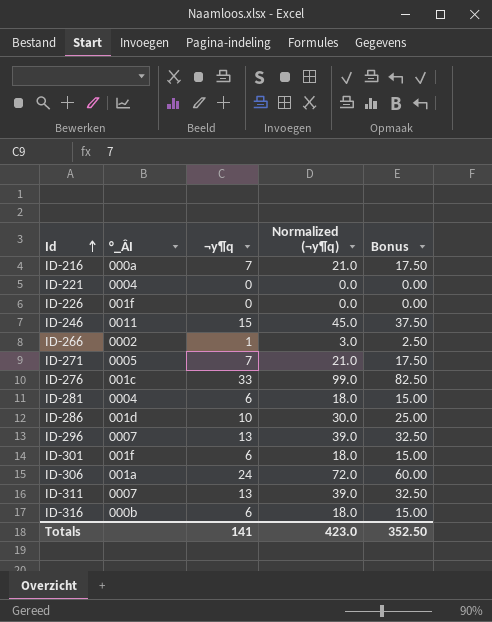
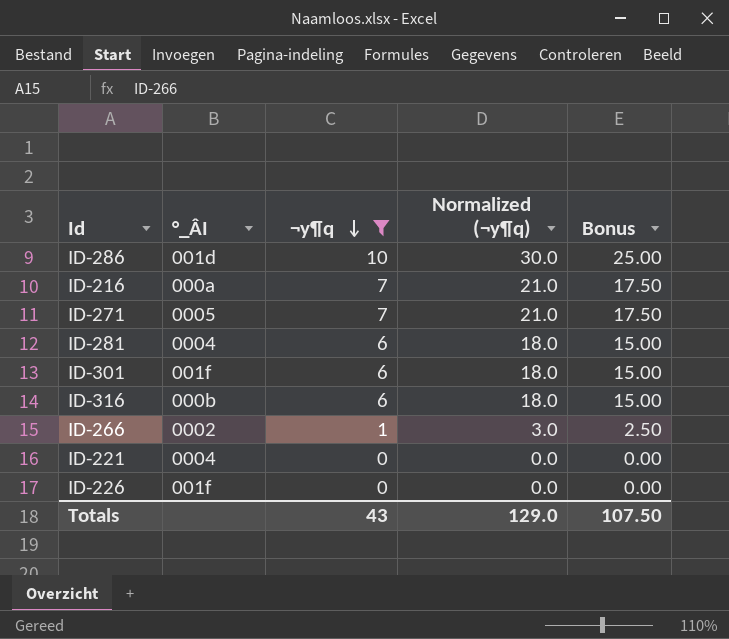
filter: none -> ¬y¶q <= 10
row order: Id ascending -> ¬y¶q descending
Totals | ¬y¶q: 141 -> 43
Totals | Normalized (¬y¶q): 423.0 -> 129.0
Totals | Bonus: 352.50 -> 107.50

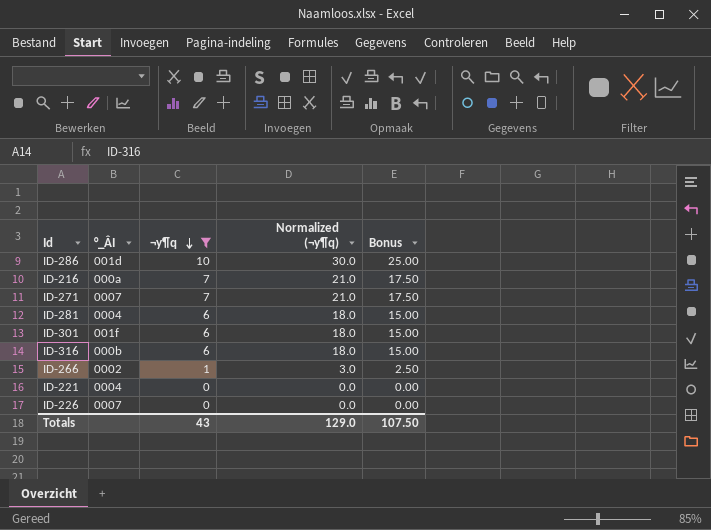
ID-271 | °_ÂI: 0005 -> 0007
ID-226 | °_ÂI: 001f -> 0007

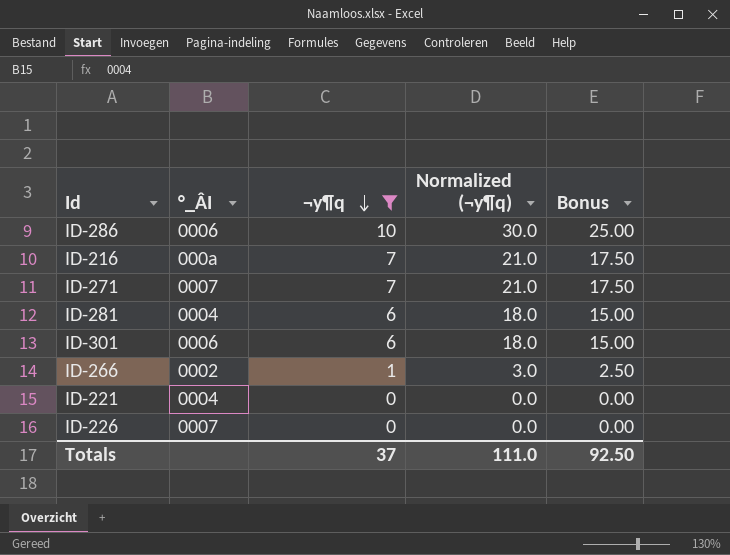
row ID-316: 000b | 6 | 18.0 | 15.00 -> none
ID-286 | °_ÂI: 001d -> 0006
ID-301 | °_ÂI: 001f -> 0006
Totals | ¬y¶q: 43 -> 37
Totals | Normalized (¬y¶q): 129.0 -> 111.0
Totals | Bonus: 107.50 -> 92.50

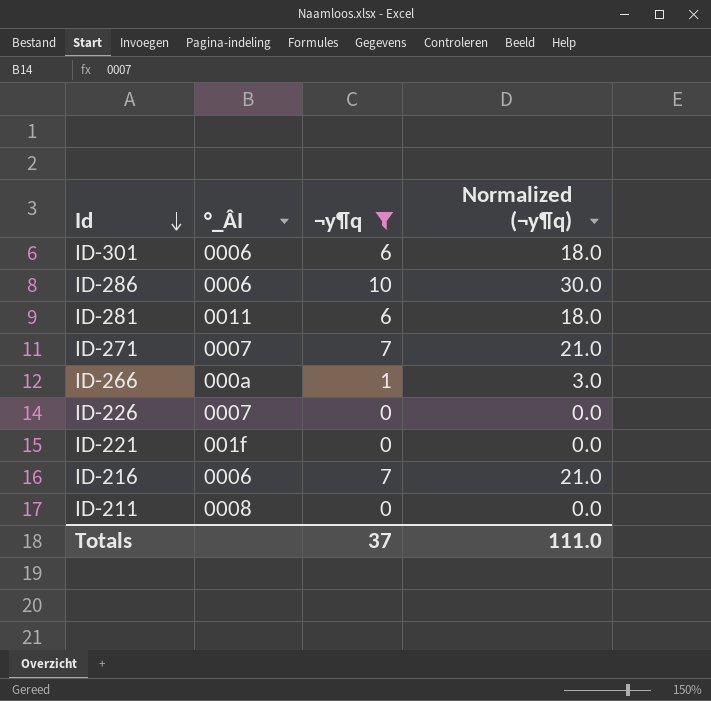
row order: ¬y¶q descending -> Id descending
column Bonus | formula: [¬y¶q] * 2.5 -> none
ID-281 | °_ÂI: 0004 -> 0011
ID-266 | °_ÂI: 0002 -> 000a
ID-221 | °_ÂI: 0004 -> 001f
ID-216 | °_ÂI: 000a -> 0006
row ID-211: none -> 0008 | 0 | 0.0

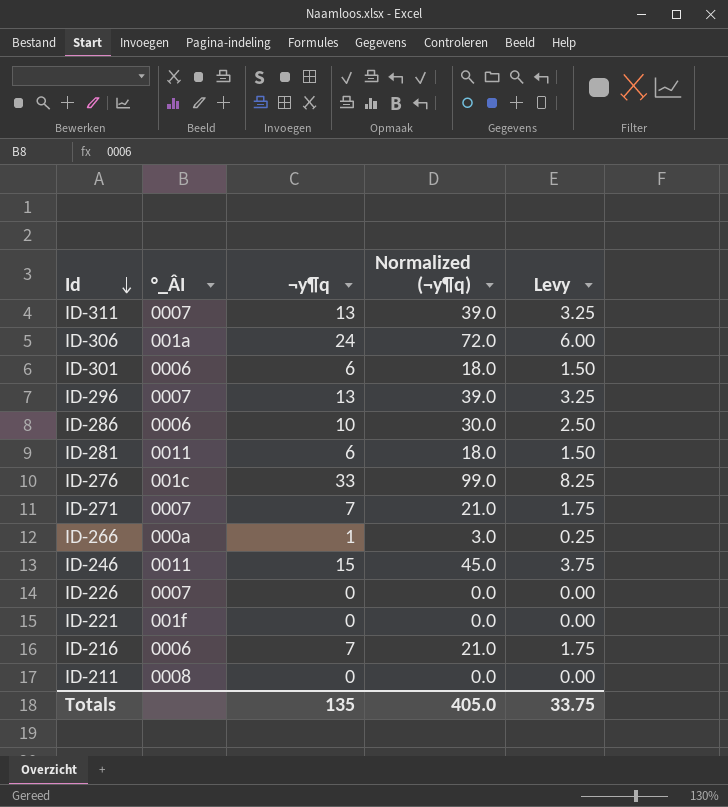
filter: ¬y¶q <= 10 -> none
column Levy | formula: none -> [¬y¶q] * 0.25
Totals | ¬y¶q: 37 -> 135
Totals | Normalized (¬y¶q): 111.0 -> 405.0

